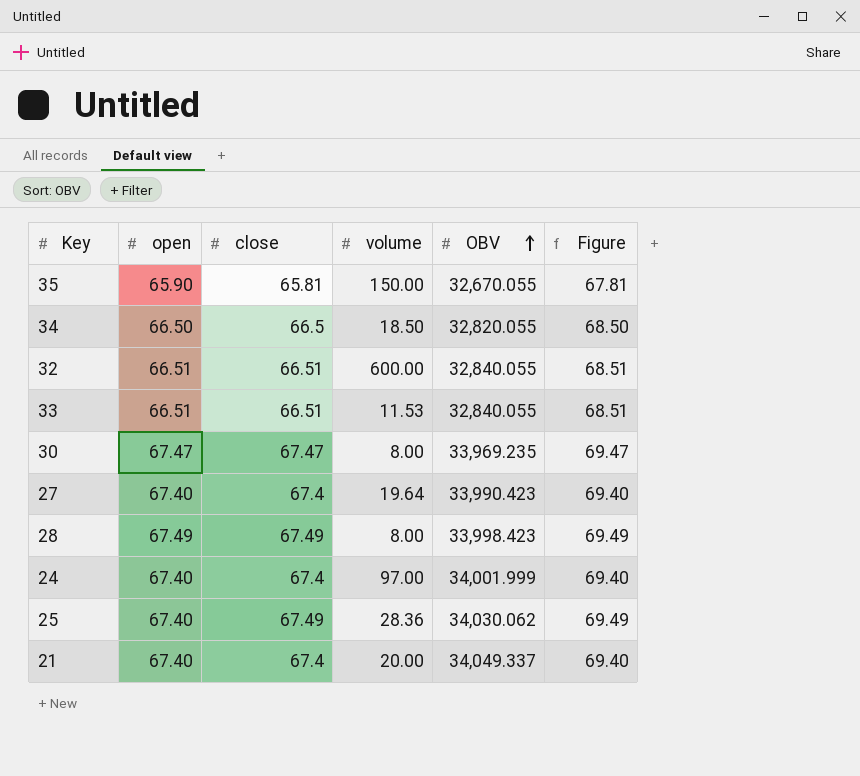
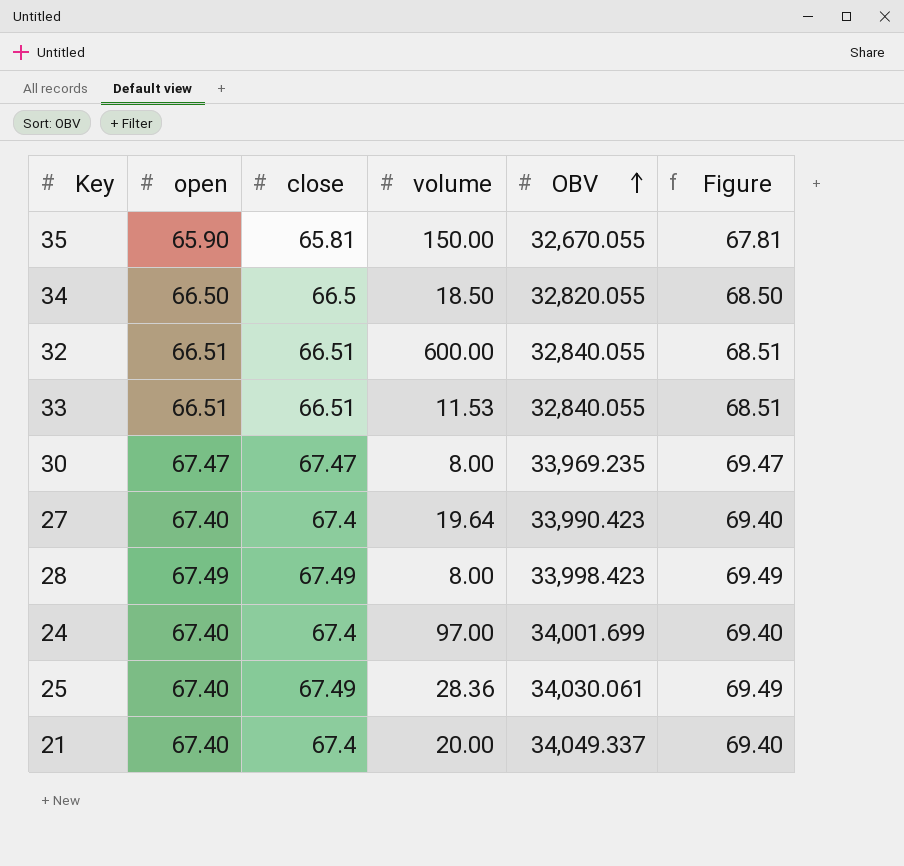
24 | OBV: 34,001.999 -> 34,001.699
25 | OBV: 34,030.062 -> 34,030.061

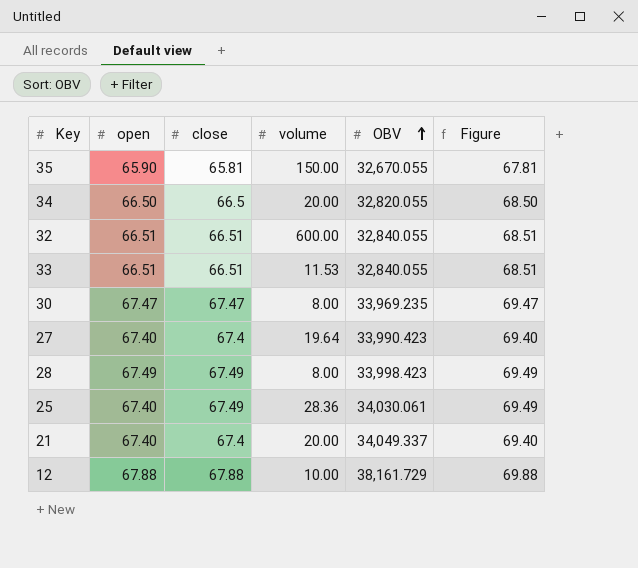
row 24: 67.40 | 67.4 | 97.00 | 34,001.699 | 69.40 -> none
34 | volume: 18.50 -> 20.00
row 12: none -> 67.88 | 67.88 | 10.00 | 38,161.729 | 69.88

